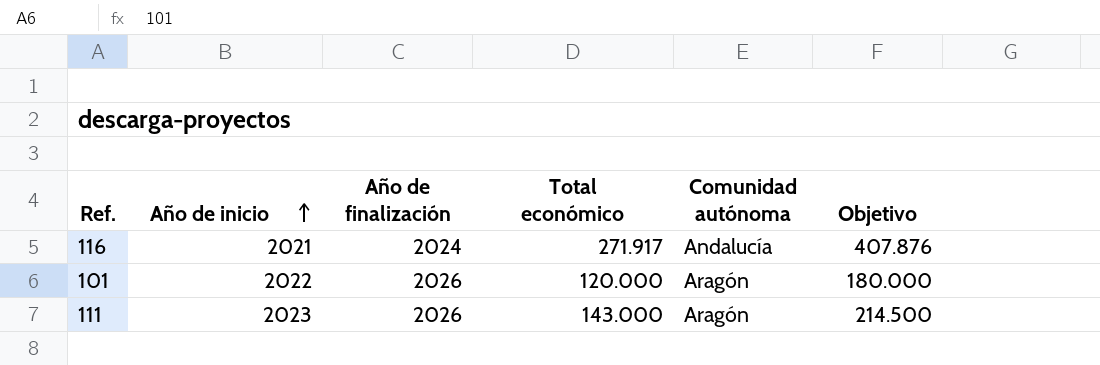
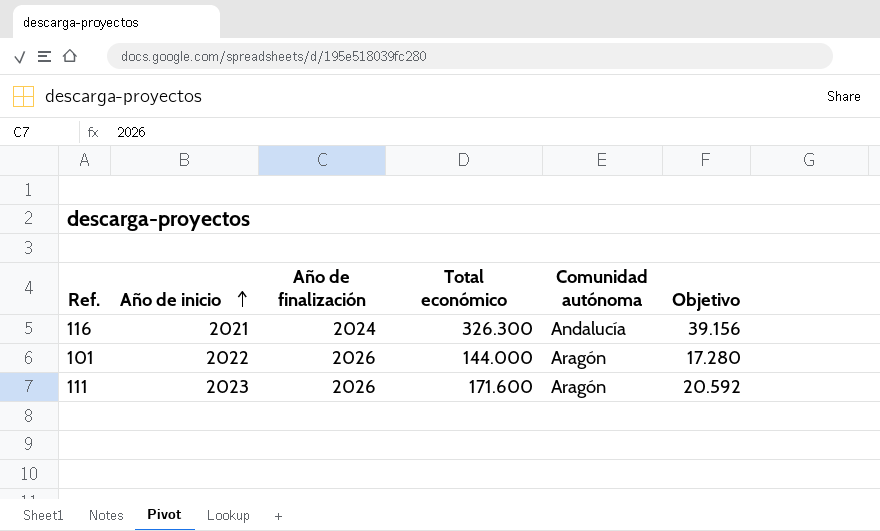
column Objetivo | formula: [Total económico] * 1,5 -> [Total económico] * 0,12
116 | Total económico: 271.917 -> 326.300
101 | Total económico: 120.000 -> 144.000
111 | Total económico: 143.000 -> 171.600

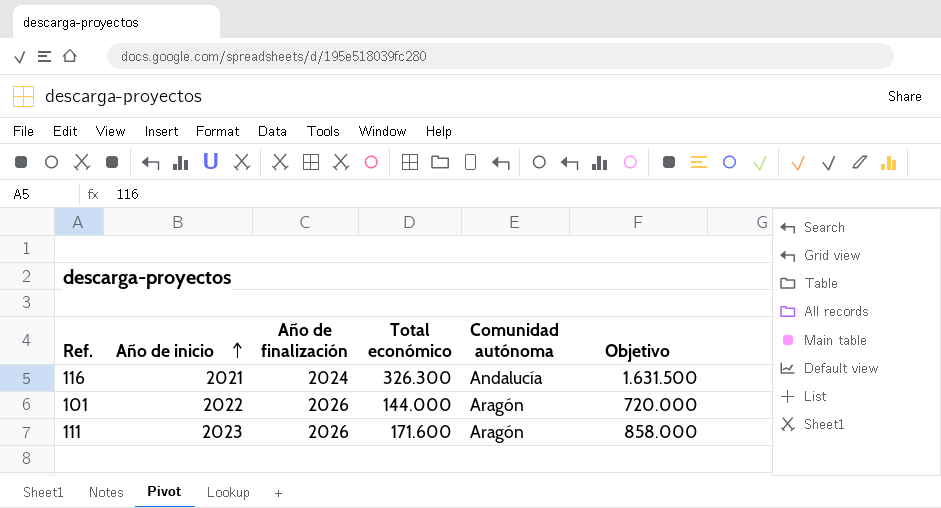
column Objetivo | formula: [Total económico] * 0,12 -> [Total económico] * 5

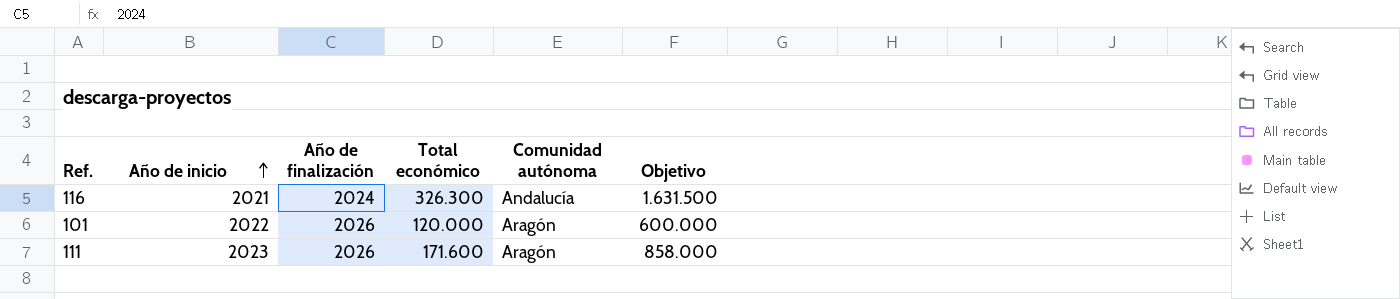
101 | Total económico: 144.000 -> 120.000
101 | Objetivo: 720.000 -> 600.000

